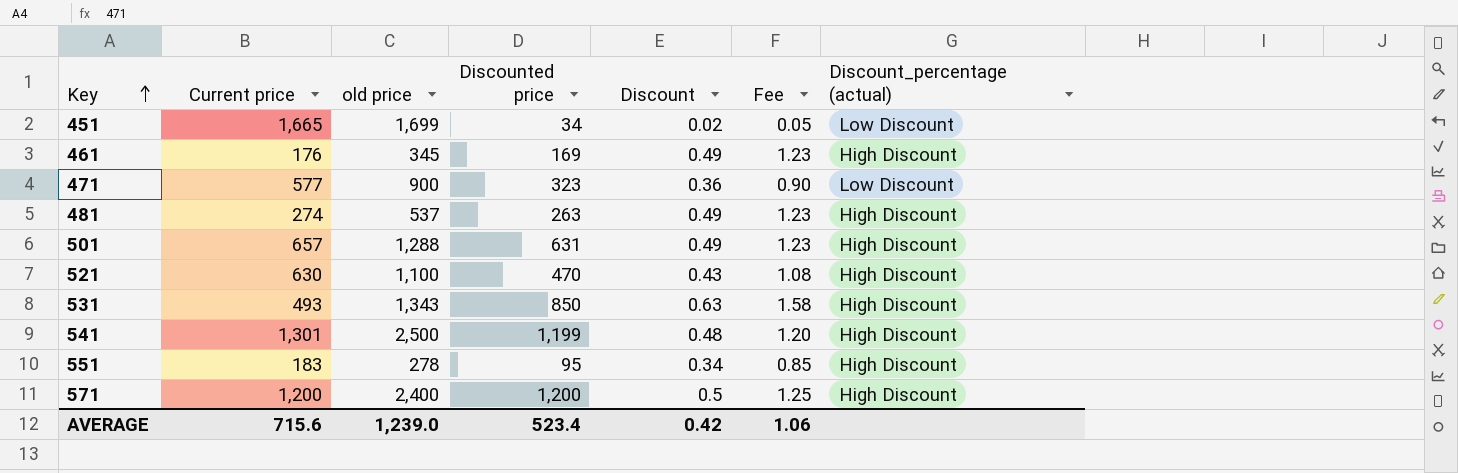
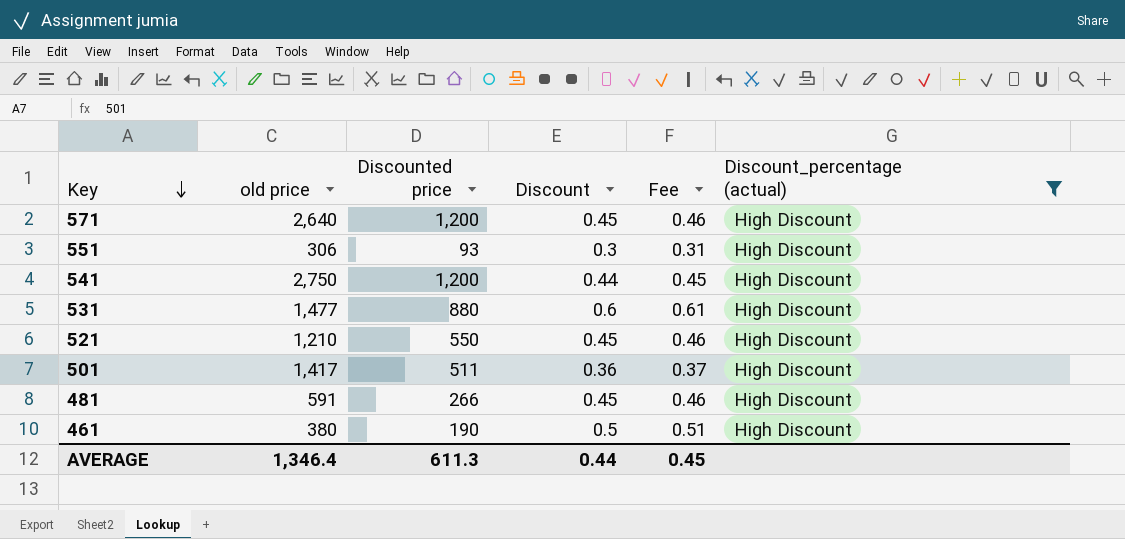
filter: none -> Discount_percentage (actual) = High Discount
row order: Key ascending -> Key descending
column Current price | formula: [old price] - [Discounted price] -> none
column Fee | formula: [Discount] * 2.5 -> [Discount] * 1.02
571 | old price: 2,400 -> 2,640
571 | Discount: 0.5 -> 0.45
551 | old price: 278 -> 306
551 | Discounted price: 95 -> 93
551 | Discount: 0.34 -> 0.3
541 | old price: 2,500 -> 2,750
541 | Discounted price: 1,199 -> 1,200
541 | Discount: 0.48 -> 0.44
531 | old price: 1,343 -> 1,477
531 | Discounted price: 850 -> 880
531 | Discount: 0.63 -> 0.6
521 | old price: 1,100 -> 1,210
521 | Discounted price: 470 -> 550
521 | Discount: 0.43 -> 0.45
501 | old price: 1,288 -> 1,417
501 | Discounted price: 631 -> 511
501 | Discount: 0.49 -> 0.36
481 | old price: 537 -> 591
481 | Discounted price: 263 -> 266
481 | Discount: 0.49 -> 0.45
461 | old price: 345 -> 380
461 | Discounted price: 169 -> 190
461 | Discount: 0.49 -> 0.5
AVERAGE | old price: 1,239.0 -> 1,346.4
AVERAGE | Discounted price: 523.4 -> 611.3
AVERAGE | Discount: 0.42 -> 0.44
AVERAGE | Fee: 1.06 -> 0.45

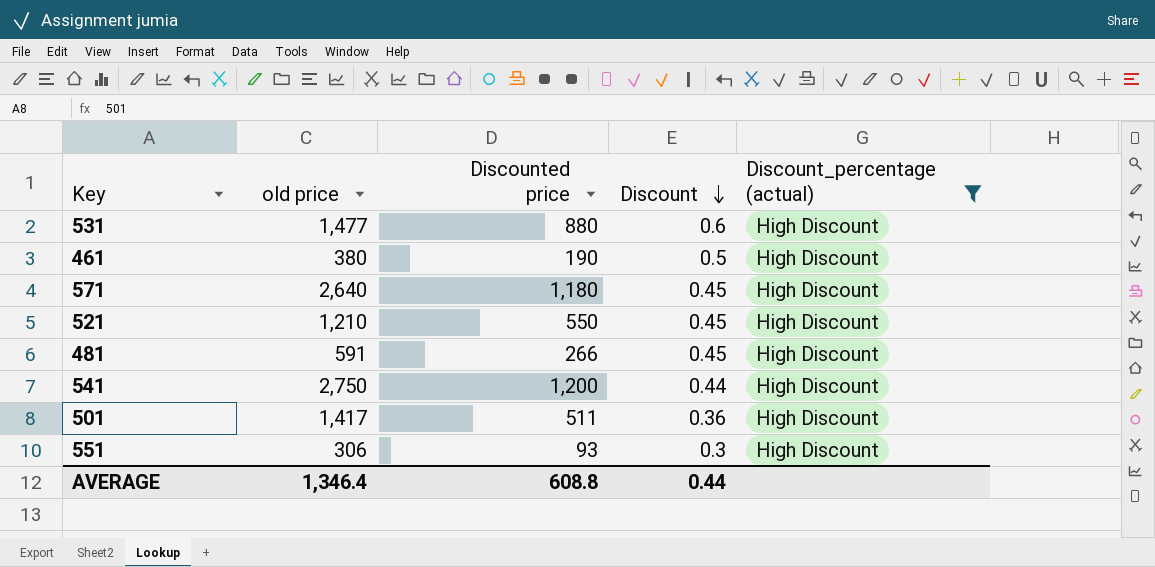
row order: Key descending -> Discount descending
column Fee | formula: [Discount] * 1.02 -> none
571 | Discounted price: 1,200 -> 1,180
AVERAGE | Discounted price: 611.3 -> 608.8

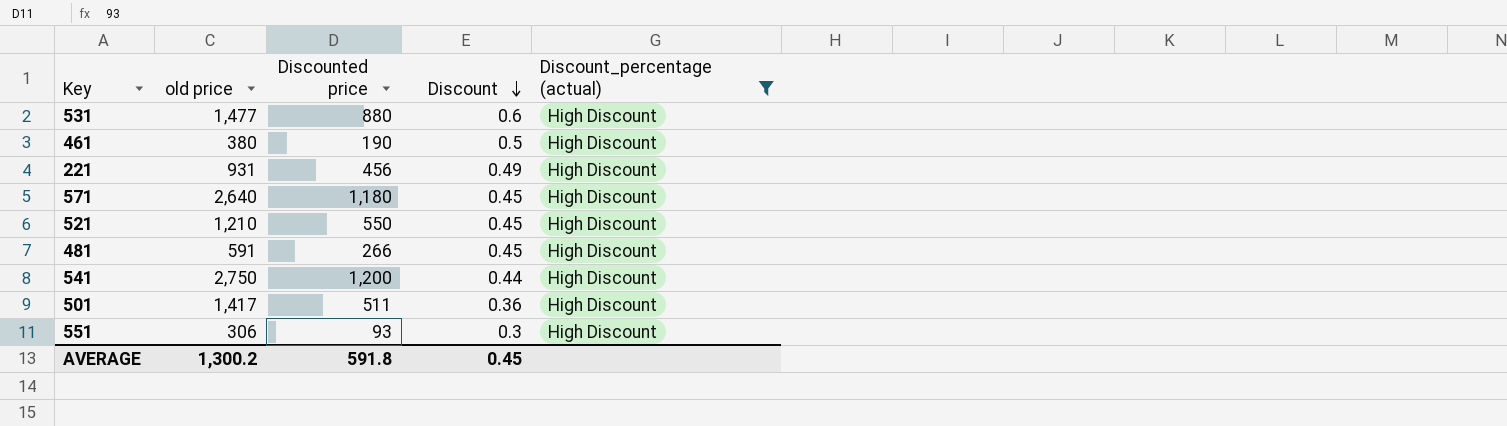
row 221: none -> 931 | 456 | 0.49 | High Discount
AVERAGE | old price: 1,346.4 -> 1,300.2
AVERAGE | Discounted price: 608.8 -> 591.8
AVERAGE | Discount: 0.44 -> 0.45

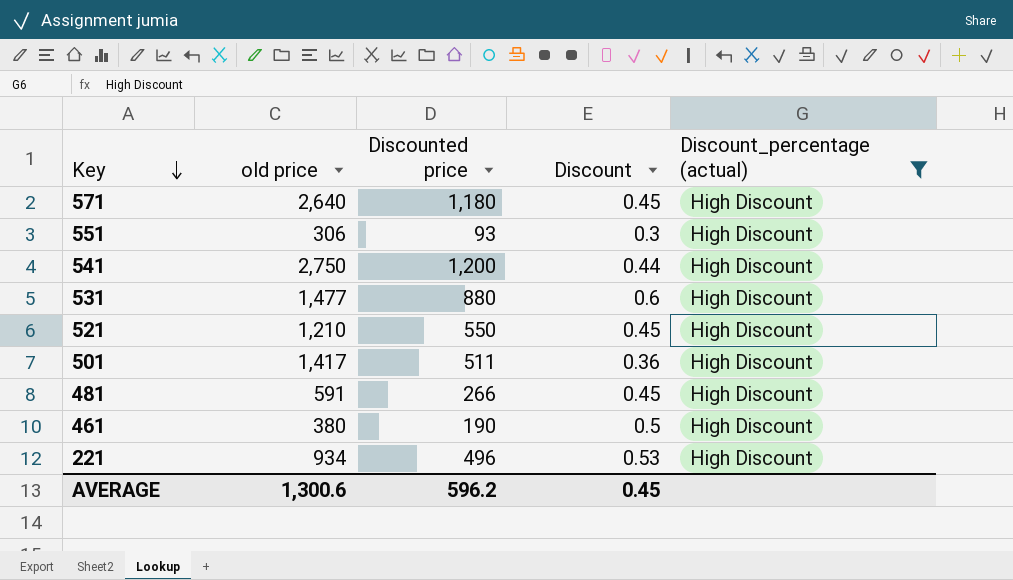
row order: Discount descending -> Key descending
221 | old price: 931 -> 934
221 | Discounted price: 456 -> 496
221 | Discount: 0.49 -> 0.53
AVERAGE | old price: 1,300.2 -> 1,300.6
AVERAGE | Discounted price: 591.8 -> 596.2

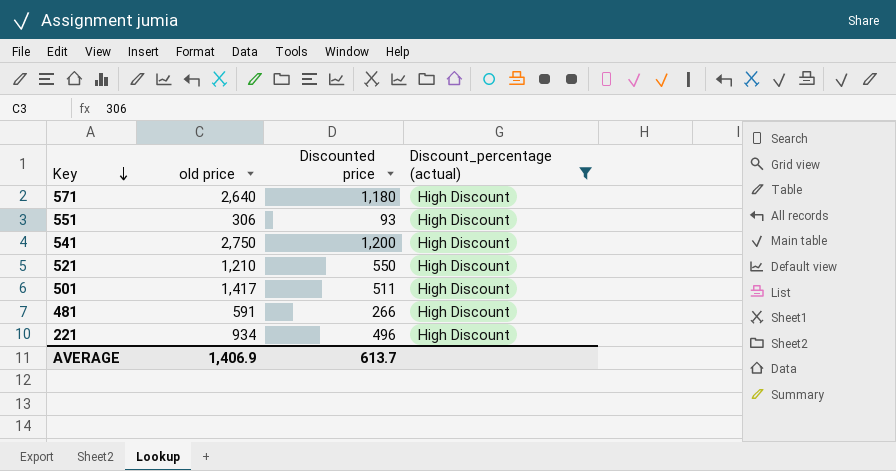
column Discount | formula: [Discounted price] / [old price] -> none
row 531: 1,477 | 880 | 0.6 | High Discount -> none
row 461: 380 | 190 | 0.5 | High Discount -> none
AVERAGE | old price: 1,300.6 -> 1,406.9
AVERAGE | Discounted price: 596.2 -> 613.7

